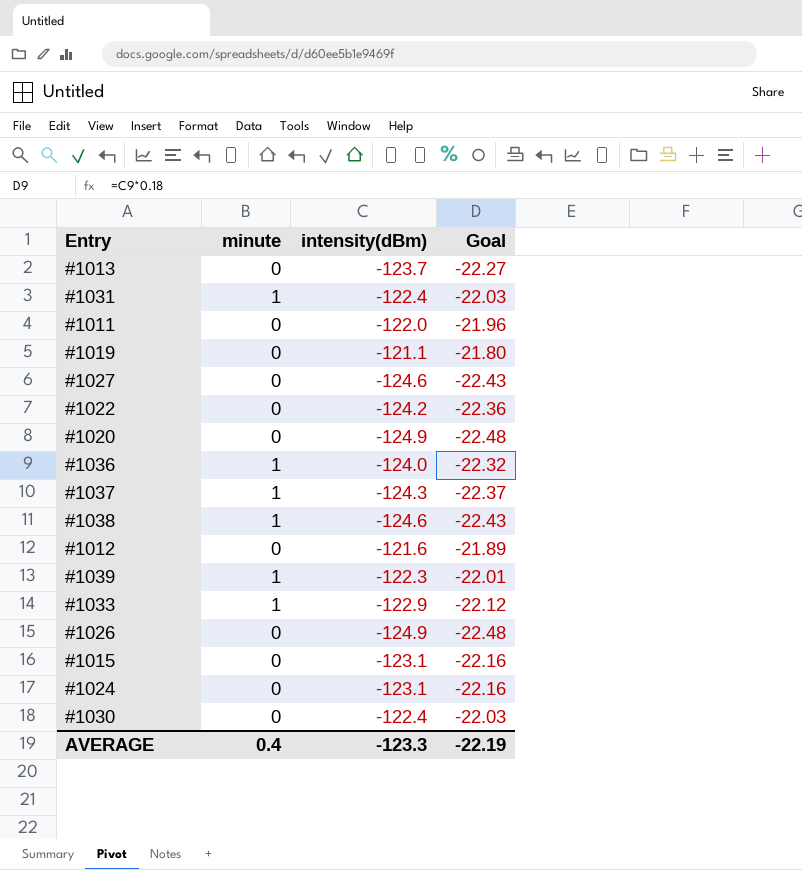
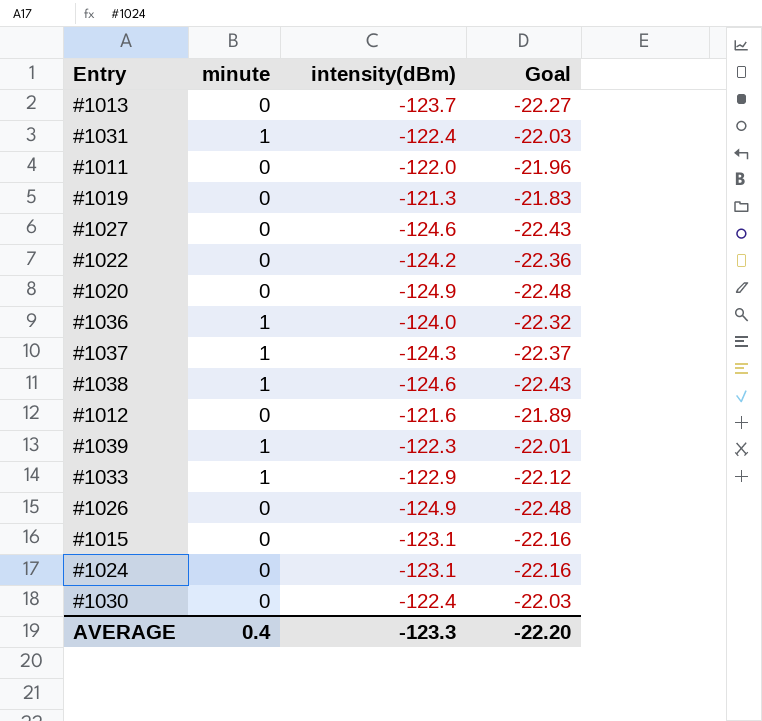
#1019 | intensity(dBm): -121.1 -> -121.3
#1019 | Goal: -21.80 -> -21.83
AVERAGE | Goal: -22.19 -> -22.20

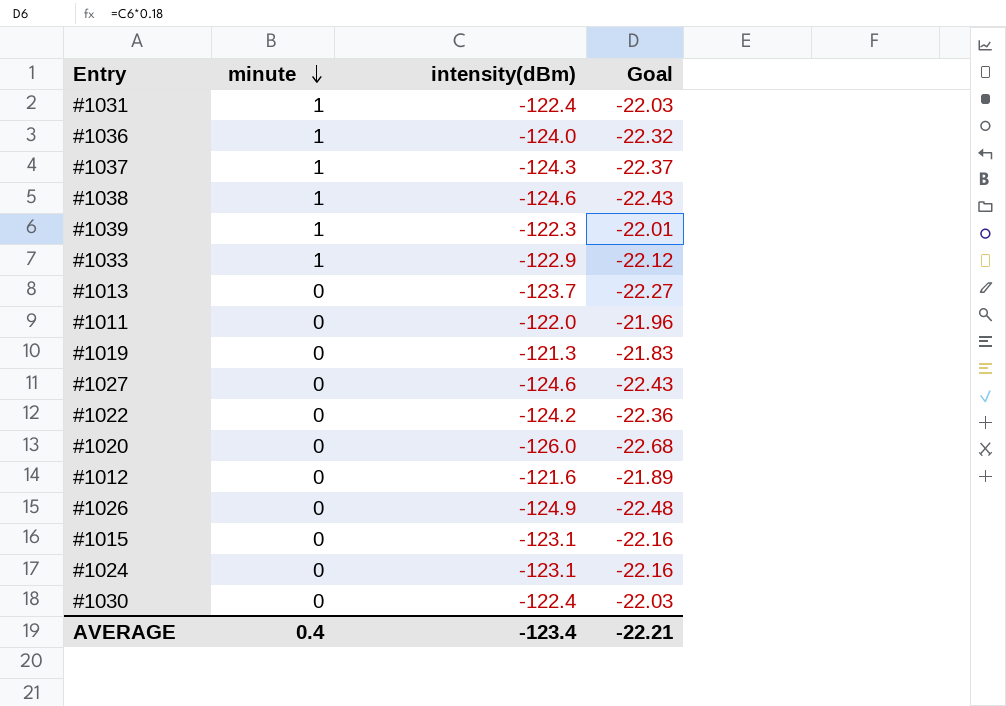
row order: none -> minute descending
#1020 | intensity(dBm): -124.9 -> -126.0
#1020 | Goal: -22.48 -> -22.68
AVERAGE | intensity(dBm): -123.3 -> -123.4
AVERAGE | Goal: -22.20 -> -22.21

